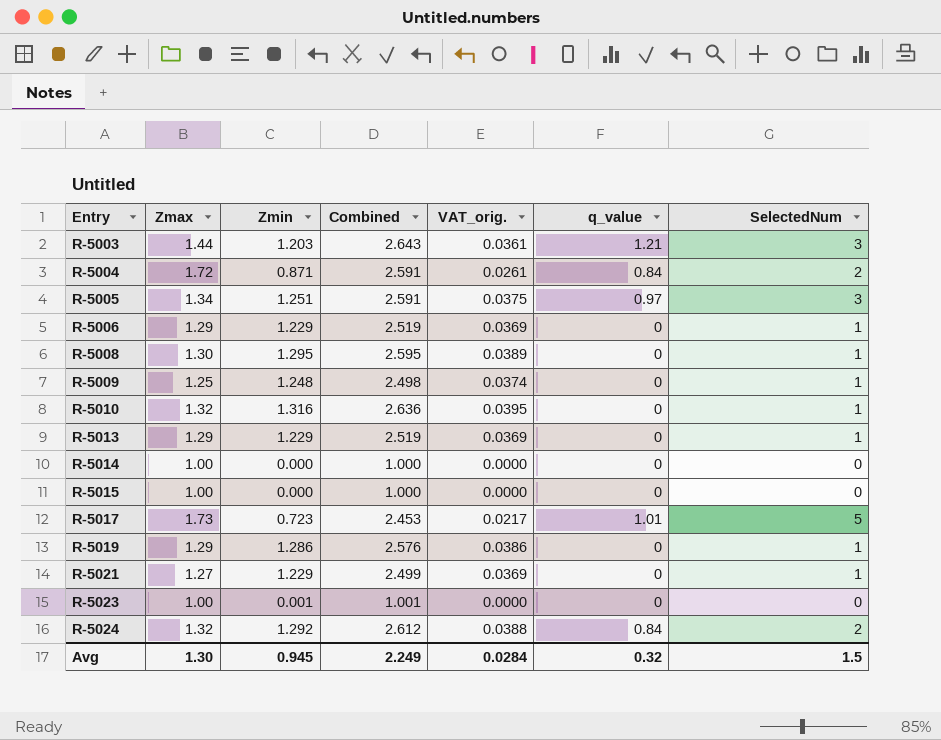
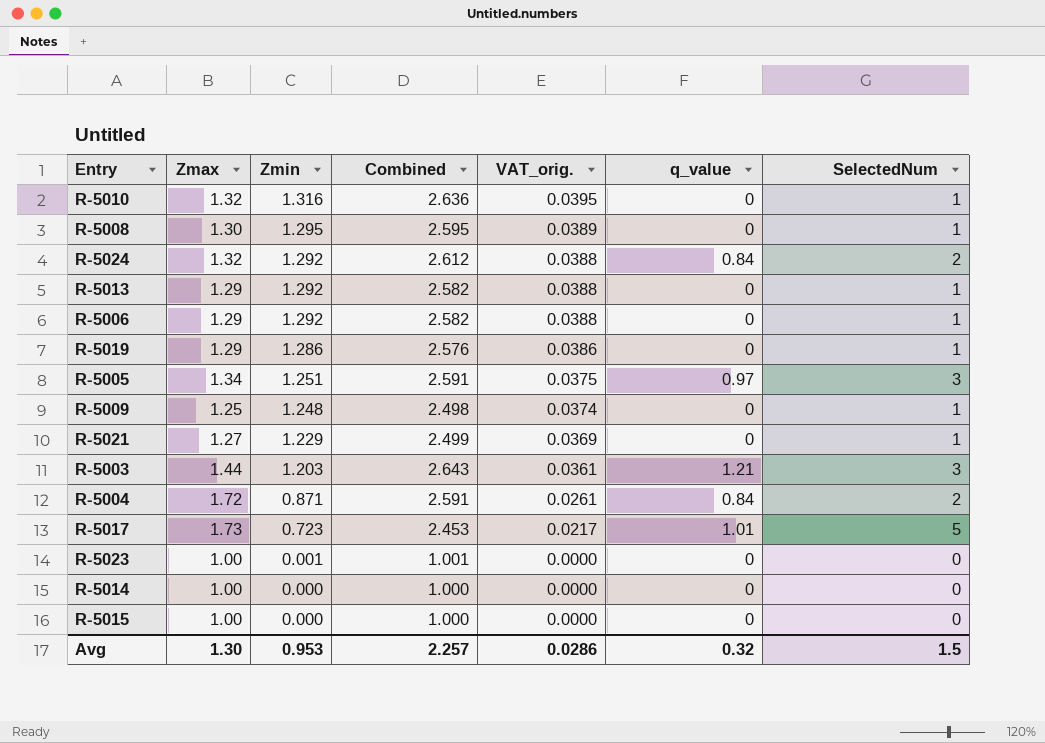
row order: Entry ascending -> Zmin descending
R-5013 | Zmin: 1.229 -> 1.292
R-5013 | Combined: 2.519 -> 2.582
R-5013 | VAT_orig.: 0.0369 -> 0.0388
R-5006 | Zmin: 1.229 -> 1.292
R-5006 | Combined: 2.519 -> 2.582
R-5006 | VAT_orig.: 0.0369 -> 0.0388
Avg | Zmin: 0.945 -> 0.953
Avg | Combined: 2.249 -> 2.257
Avg | VAT_orig.: 0.0284 -> 0.0286

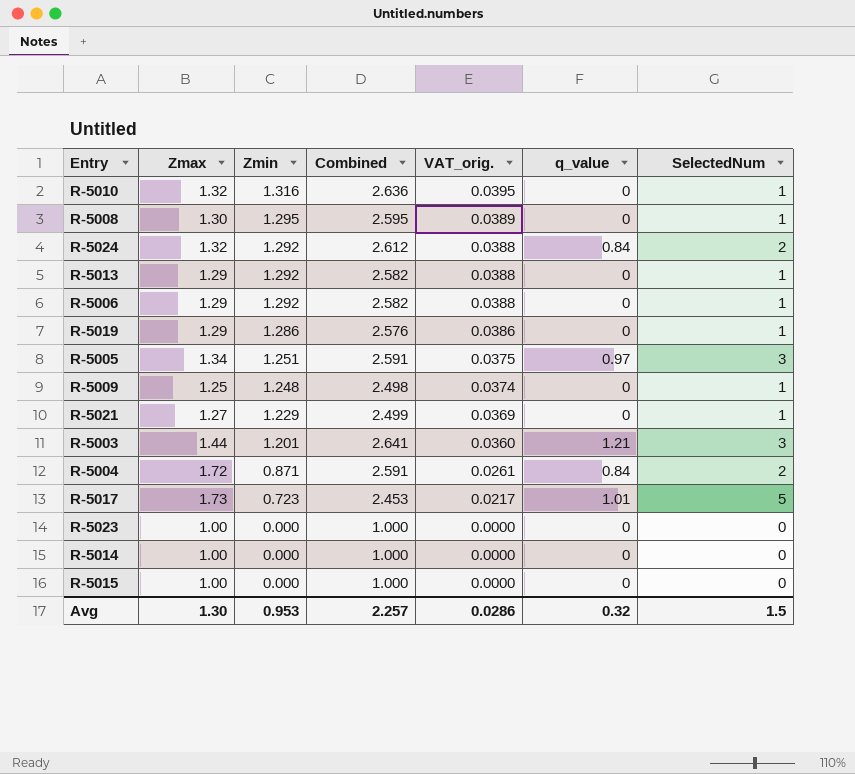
R-5003 | Zmin: 1.203 -> 1.201
R-5003 | Combined: 2.643 -> 2.641
R-5003 | VAT_orig.: 0.0361 -> 0.0360
R-5023 | Zmin: 0.001 -> 0.000
R-5023 | Combined: 1.001 -> 1.000

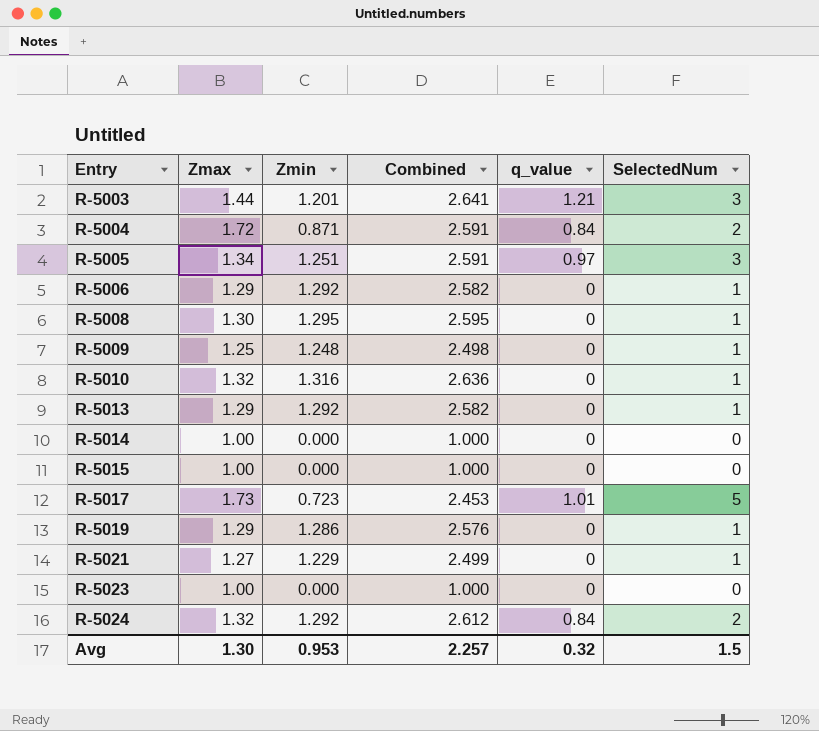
row order: Zmin descending -> Entry ascending
column VAT_orig. | formula: [Zmin] * 0.03 -> none

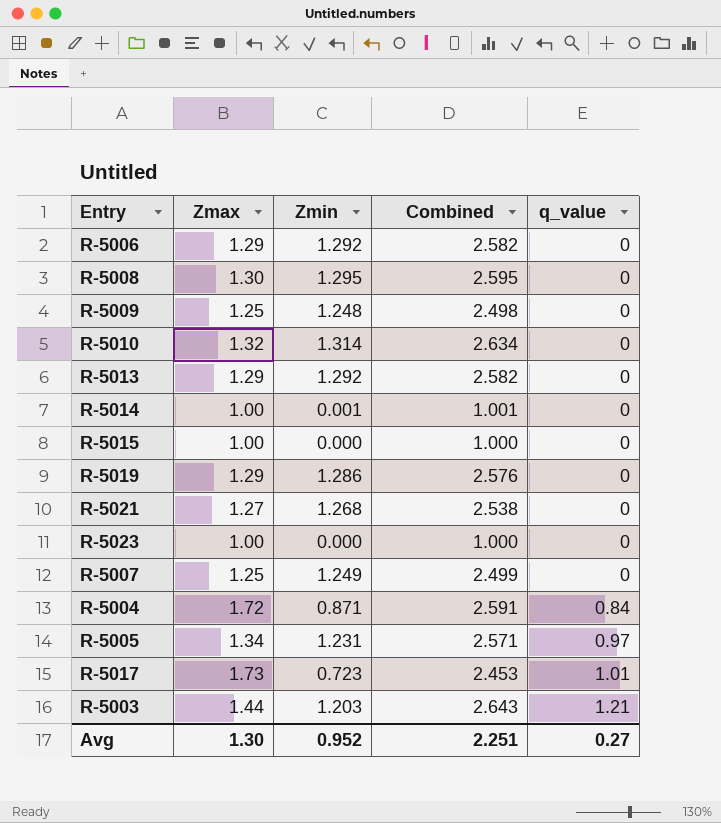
row order: Entry ascending -> q_value ascending
column SelectedNum | position: 6 -> none
row R-5024: 1.32 | 1.292 | 2.612 | 0.84 | 2 -> none
R-5010 | Zmin: 1.316 -> 1.314
R-5010 | Combined: 2.636 -> 2.634
R-5014 | Zmin: 0.000 -> 0.001
R-5014 | Combined: 1.000 -> 1.001
R-5021 | Zmin: 1.229 -> 1.268
R-5021 | Combined: 2.499 -> 2.538
row R-5007: none -> 1.25 | 1.249 | 2.499 | 0
R-5005 | Zmin: 1.251 -> 1.231
R-5005 | Combined: 2.591 -> 2.571
R-5003 | Zmin: 1.201 -> 1.203
R-5003 | Combined: 2.641 -> 2.643
Avg | Zmin: 0.953 -> 0.952
Avg | Combined: 2.257 -> 2.251
Avg | q_value: 0.32 -> 0.27

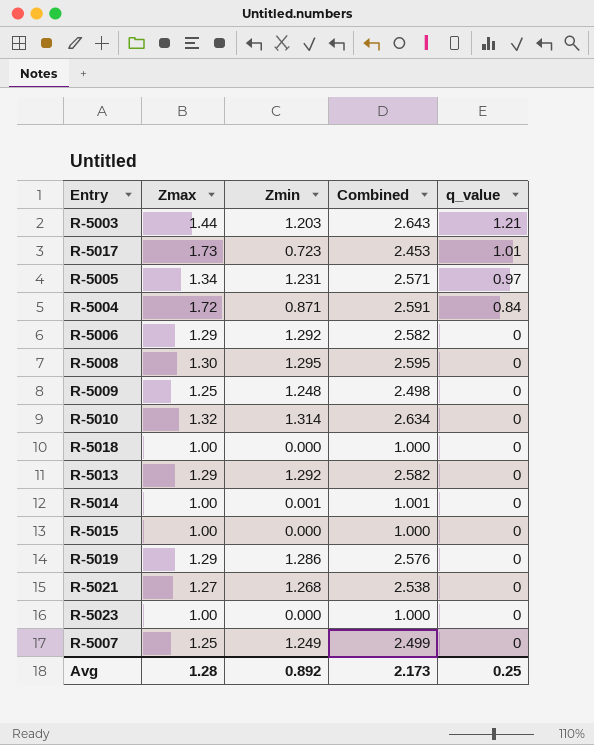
row order: q_value ascending -> q_value descending
row R-5018: none -> 1.00 | 0.000 | 1.000 | 0
Avg | Zmax: 1.30 -> 1.28
Avg | Zmin: 0.952 -> 0.892
Avg | Combined: 2.251 -> 2.173
Avg | q_value: 0.27 -> 0.25

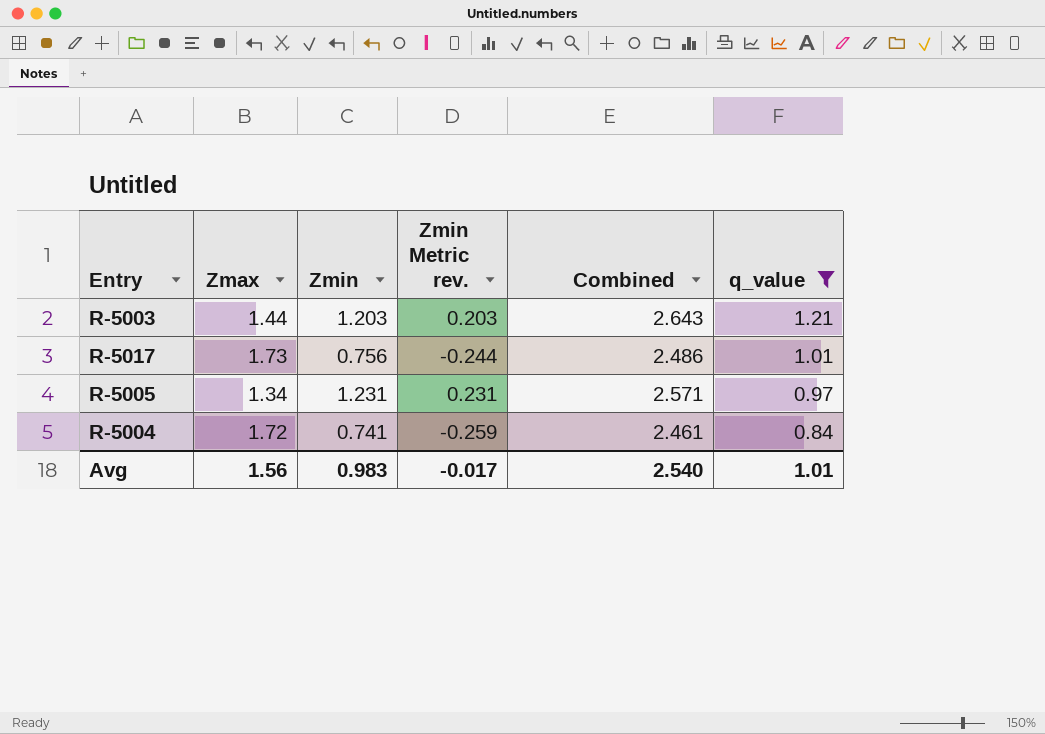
filter: none -> q_value != 0
column Zmin Metric rev. | formula: none -> [Zmin] - 1
R-5017 | Zmin: 0.723 -> 0.756
R-5017 | Combined: 2.453 -> 2.486
R-5004 | Zmin: 0.871 -> 0.741
R-5004 | Combined: 2.591 -> 2.461
Avg | Zmax: 1.28 -> 1.56
Avg | Zmin: 0.892 -> 0.983
Avg | Combined: 2.173 -> 2.540
Avg | q_value: 0.25 -> 1.01

